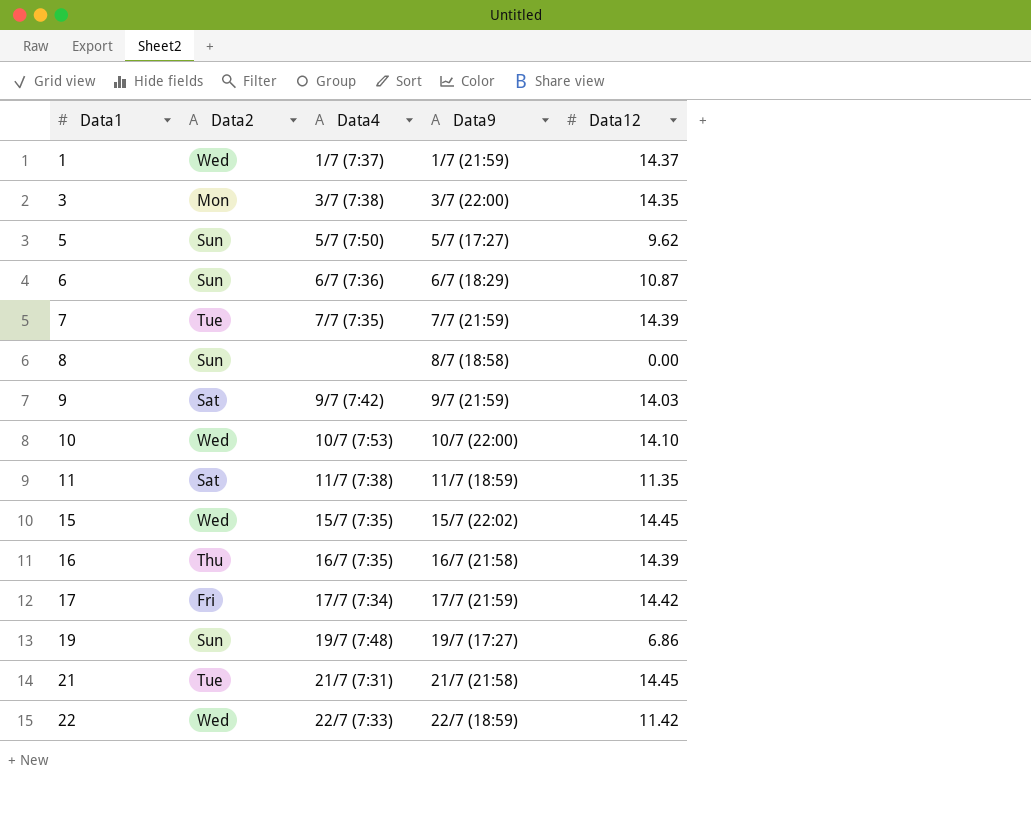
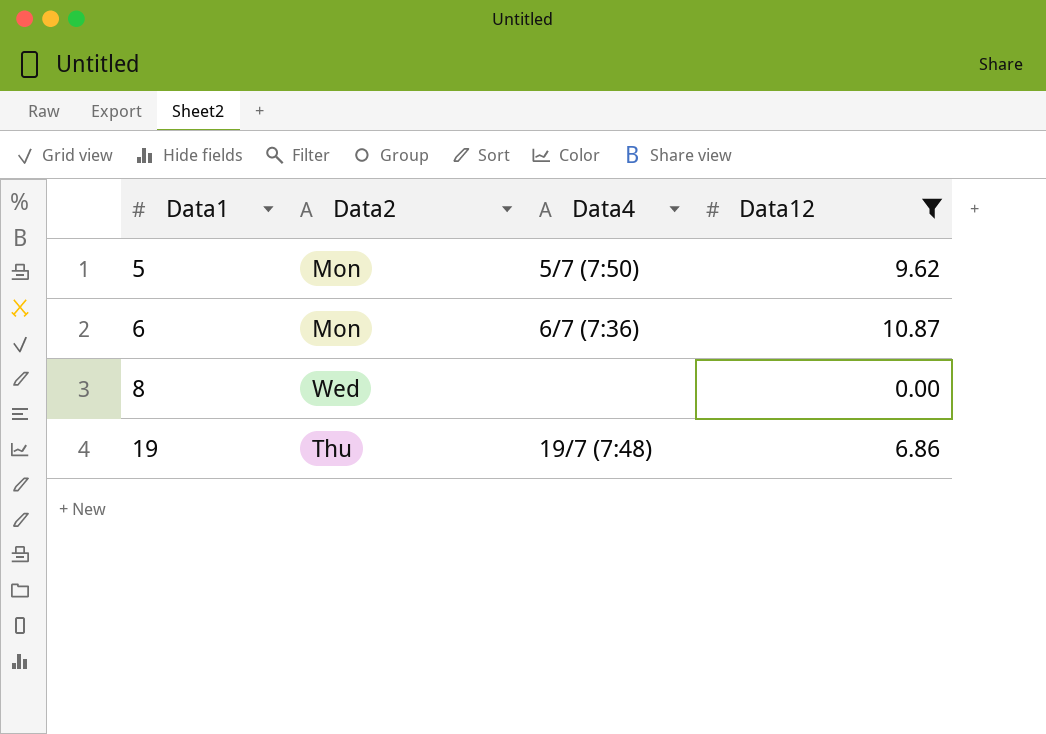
filter: none -> Data12 <= 10.87
column Data9 | position: 4 -> none
5 | Data2: Sun -> Mon
6 | Data2: Sun -> Mon
8 | Data2: Sun -> Wed
19 | Data2: Sun -> Thu

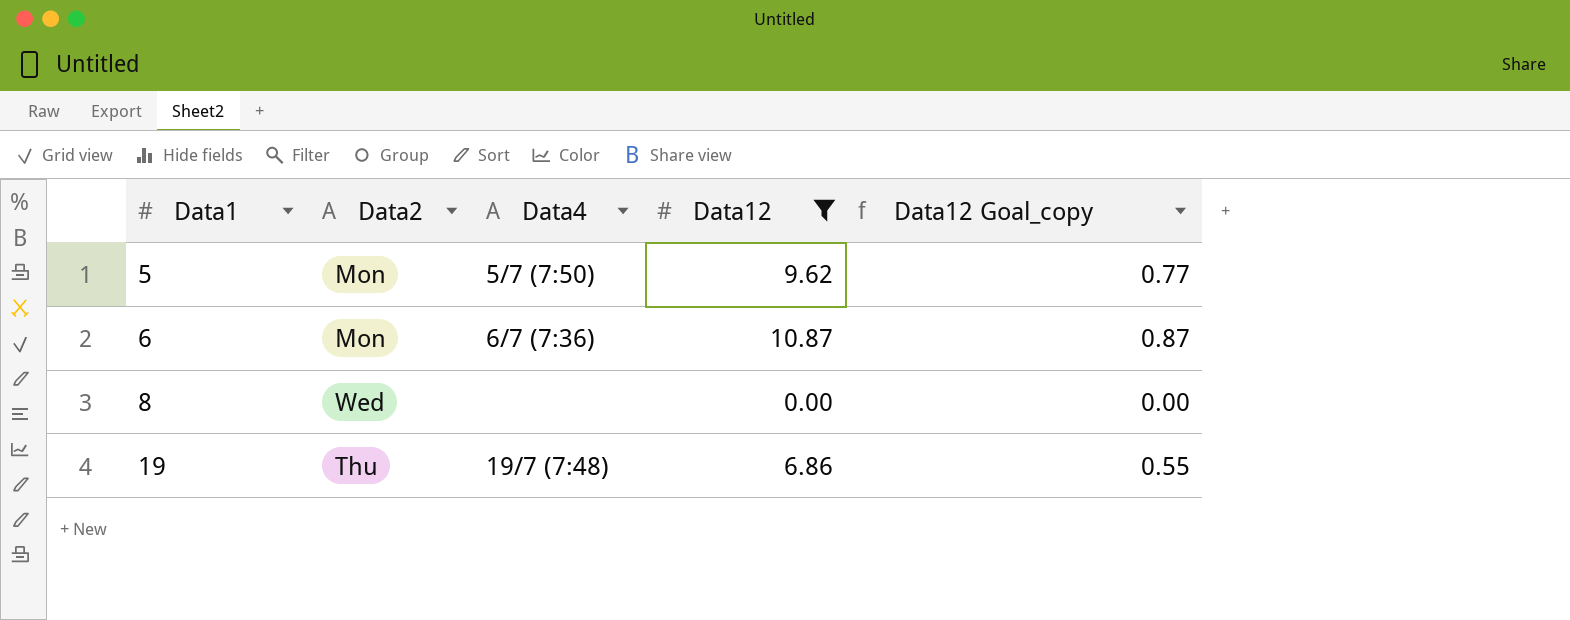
column Data12 Goal_copy | formula: none -> [Data12] * 0.08

